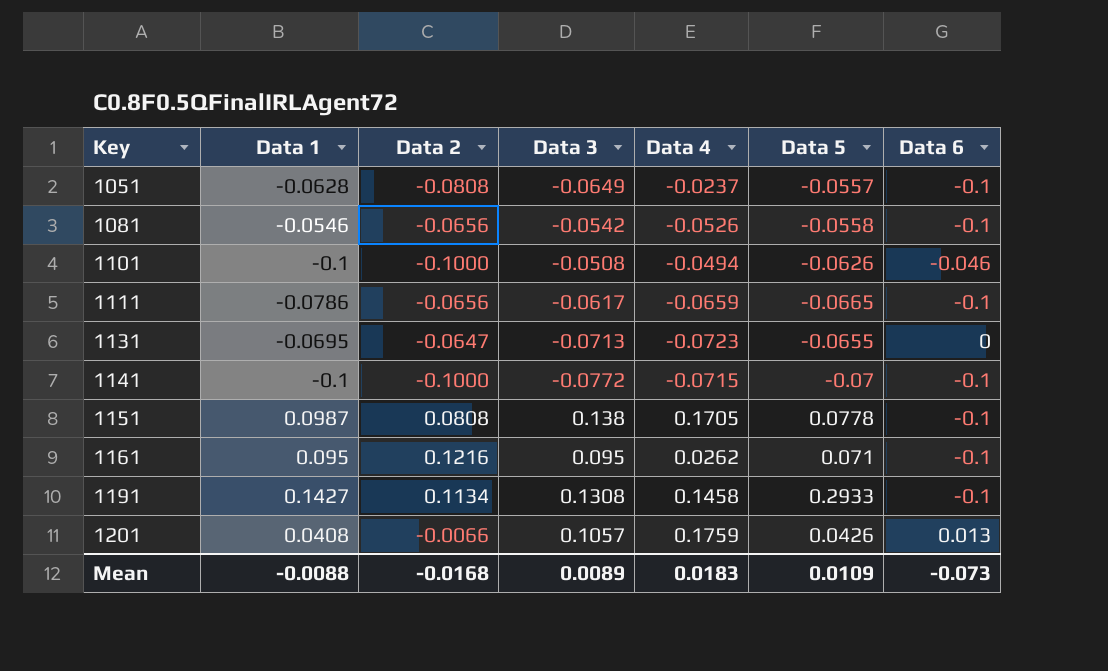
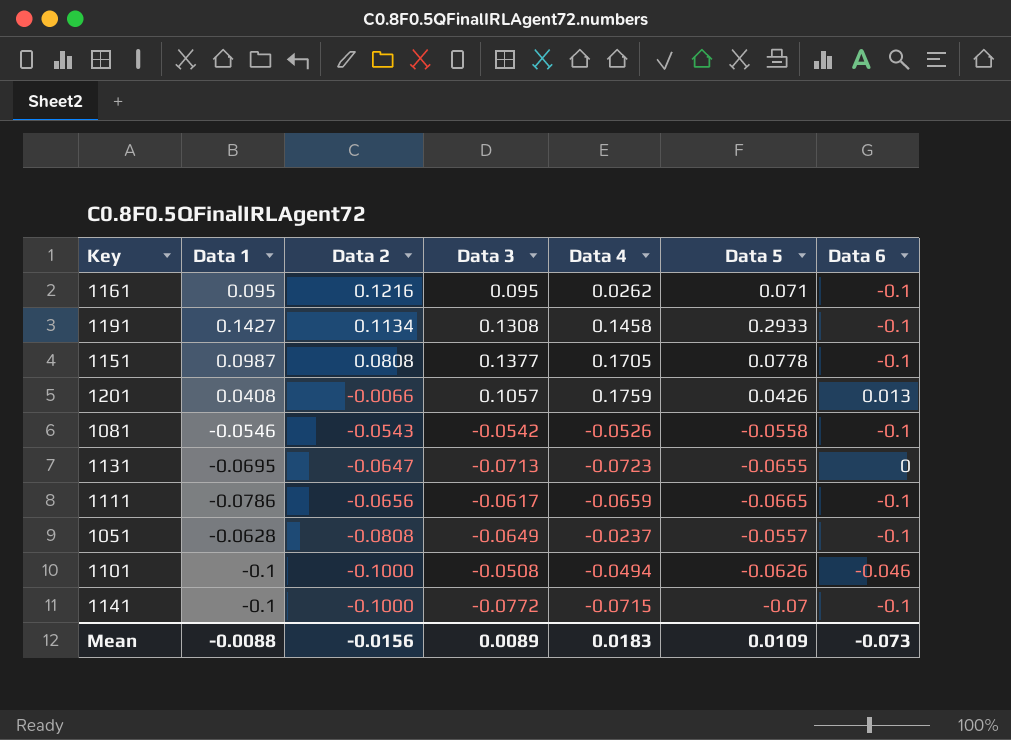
row order: Key ascending -> Data 2 descending
1151 | Data 3: 0.138 -> 0.1377
1081 | Data 2: -0.0656 -> -0.0543
Mean | Data 2: -0.0168 -> -0.0156

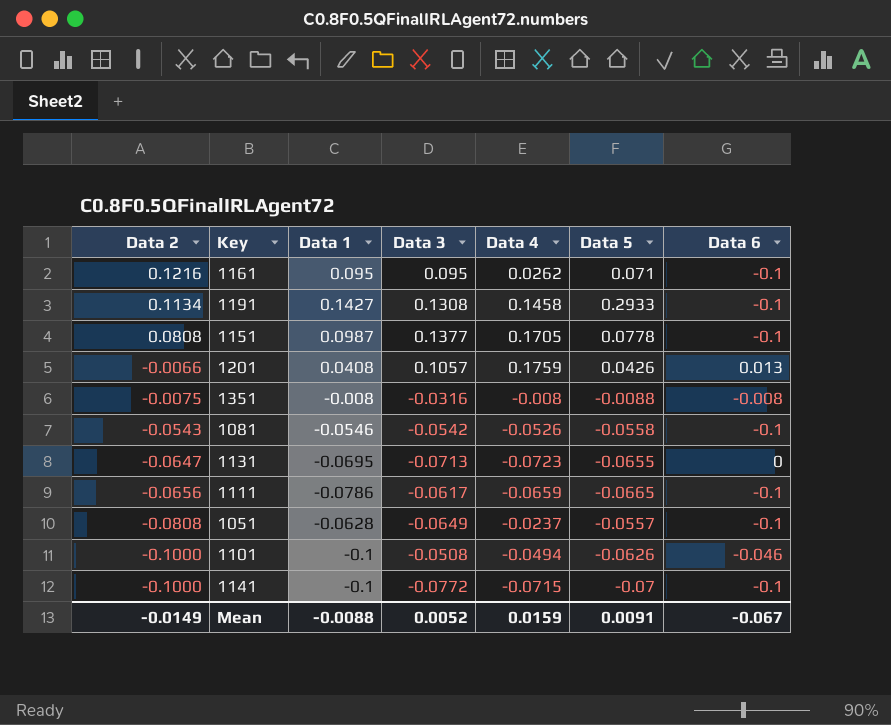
column Data 2 | position: 3 -> 1
row 1351: none -> -0.0075 | -0.008 | -0.0316 | -0.008 | -0.0088 | -0.008
Mean | Data 2: -0.0156 -> -0.0149
Mean | Data 3: 0.0089 -> 0.0052
Mean | Data 4: 0.0183 -> 0.0159
Mean | Data 5: 0.0109 -> 0.0091
Mean | Data 6: -0.073 -> -0.067

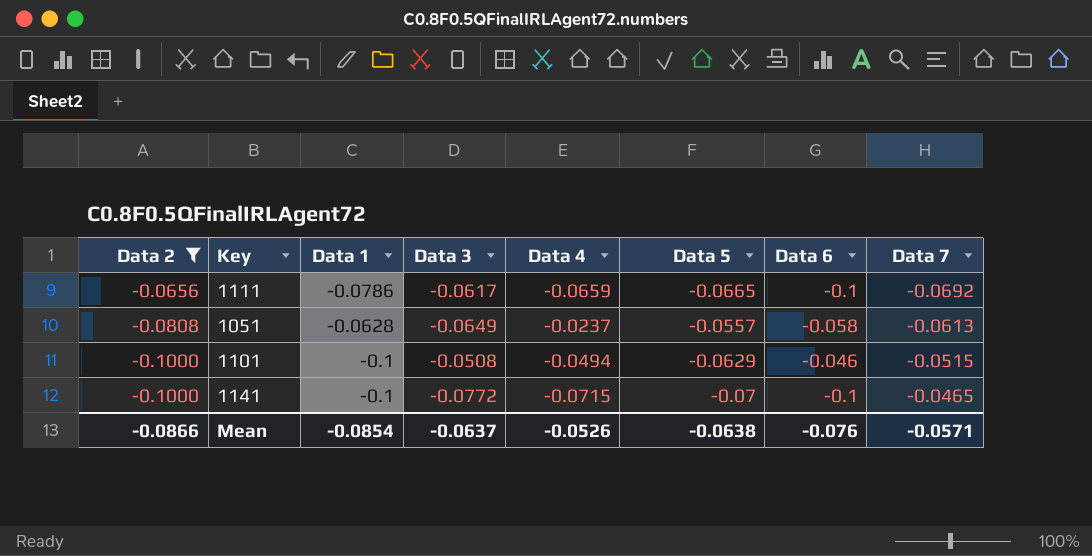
filter: none -> Data 2 <= -0.0656
column Data 7 | position: none -> 8
1051 | Data 6: -0.1 -> -0.058
1101 | Data 5: -0.0626 -> -0.0629
Mean | Data 2: -0.0149 -> -0.0866
Mean | Data 1: -0.0088 -> -0.0854
Mean | Data 3: 0.0052 -> -0.0637
Mean | Data 4: 0.0159 -> -0.0526
Mean | Data 5: 0.0091 -> -0.0638
Mean | Data 6: -0.067 -> -0.076

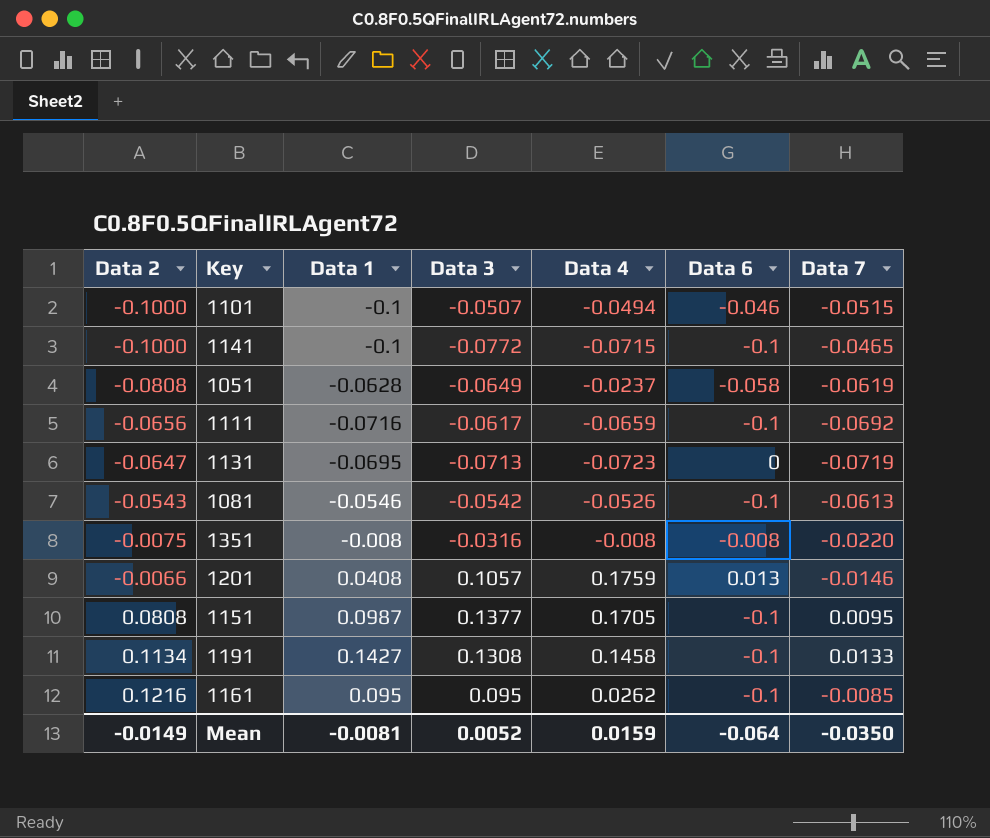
filter: Data 2 <= -0.0656 -> none
row order: Data 2 descending -> Data 2 ascending
column Data 5 | position: 6 -> none
1101 | Data 3: -0.0508 -> -0.0507
1051 | Data 7: -0.0613 -> -0.0619
1111 | Data 1: -0.0786 -> -0.0716
Mean | Data 2: -0.0866 -> -0.0149
Mean | Data 1: -0.0854 -> -0.0081
Mean | Data 3: -0.0637 -> 0.0052
Mean | Data 4: -0.0526 -> 0.0159
Mean | Data 6: -0.076 -> -0.064
Mean | Data 7: -0.0571 -> -0.0350

